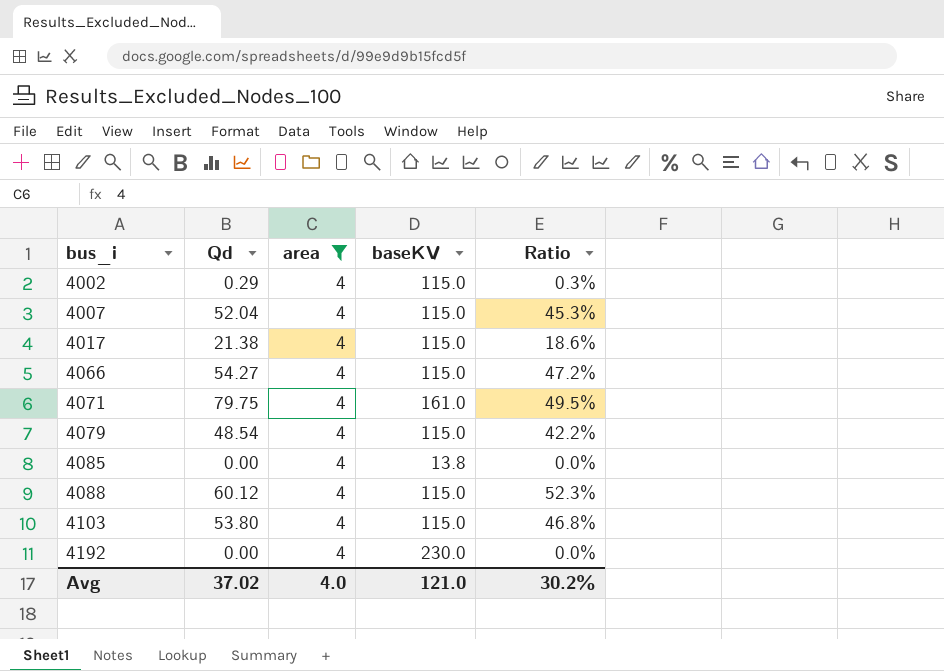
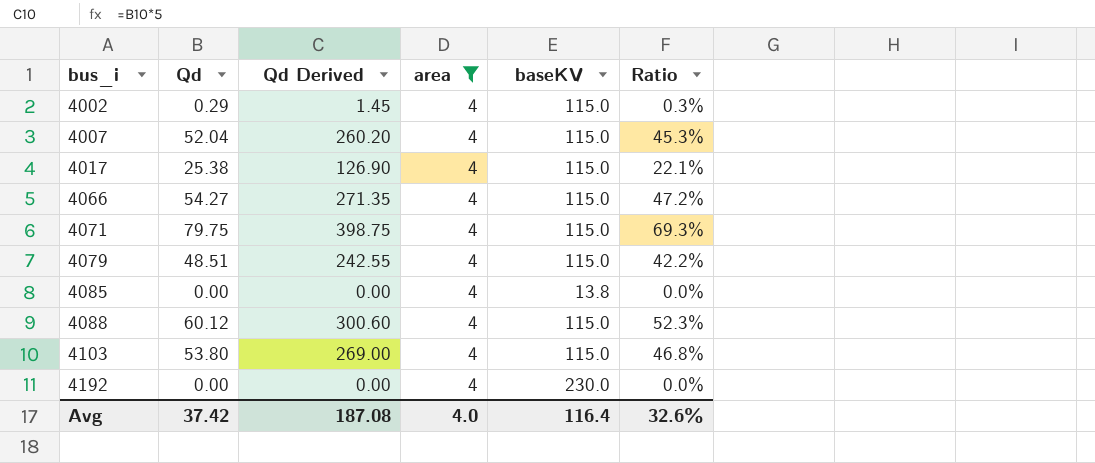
column Qd Derived | formula: none -> [Qd] * 5
4017 | Qd: 21.38 -> 25.38
4017 | Ratio: 18.6% -> 22.1%
4071 | baseKV: 161.0 -> 115.0
4071 | Ratio: 49.5% -> 69.3%
4079 | Qd: 48.54 -> 48.51
Avg | Qd: 37.02 -> 37.42
Avg | baseKV: 121.0 -> 116.4
Avg | Ratio: 30.2% -> 32.6%

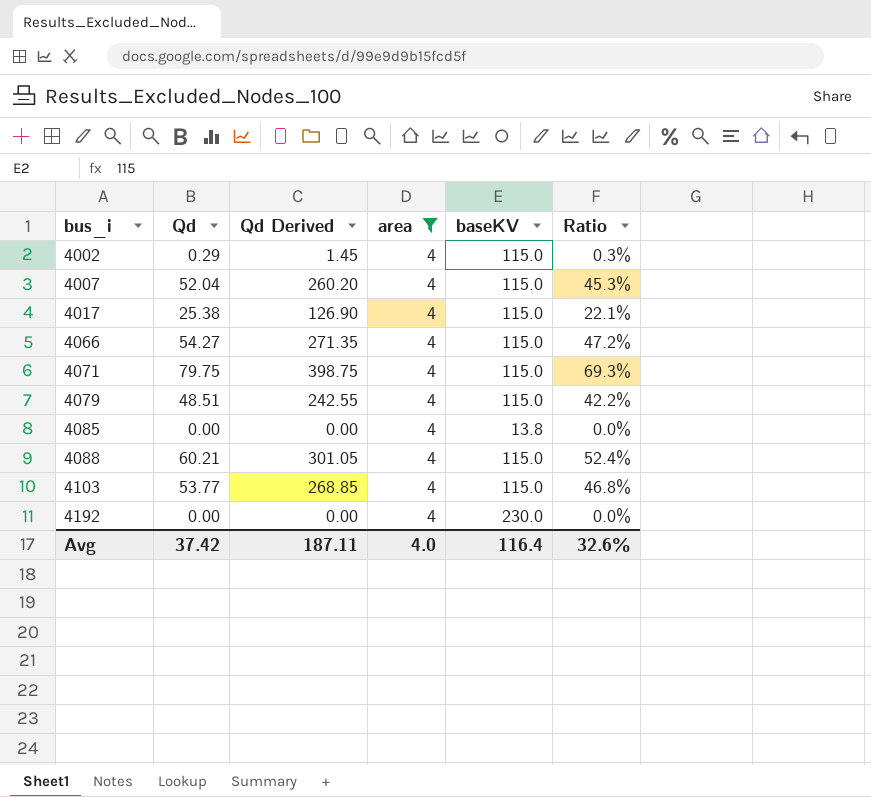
4088 | Qd: 60.12 -> 60.21
4088 | Qd Derived: 300.60 -> 301.05
4088 | Ratio: 52.3% -> 52.4%
4103 | Qd: 53.80 -> 53.77
4103 | Qd Derived: 269.00 -> 268.85
Avg | Qd Derived: 187.08 -> 187.11

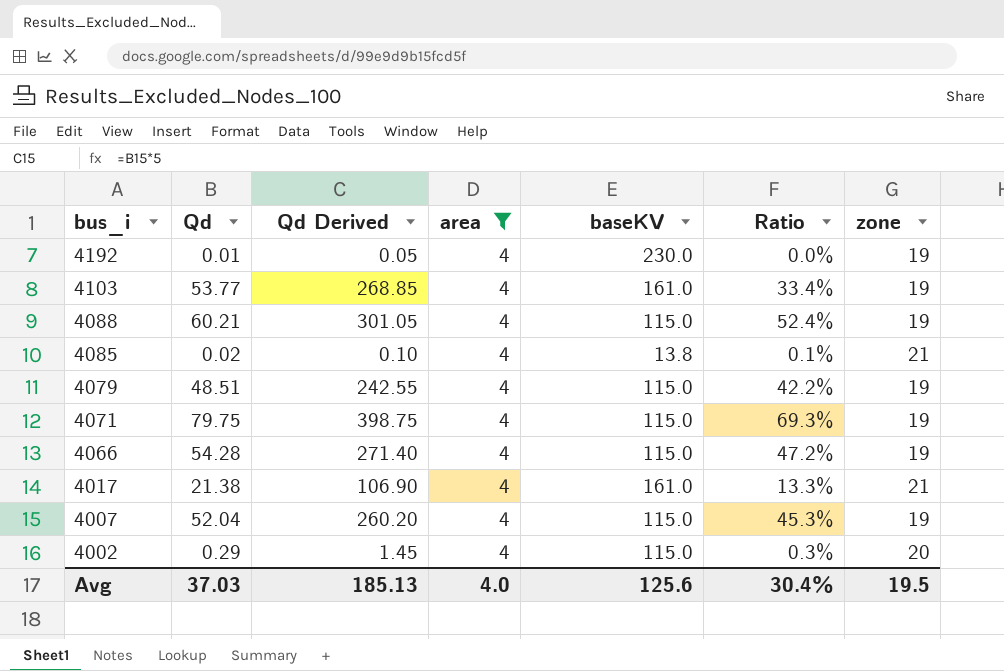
row order: bus_i ascending -> bus_i descending
column zone | position: none -> 7
4192 | Qd: 0.00 -> 0.01
4192 | Qd Derived: 0.00 -> 0.05
4103 | baseKV: 115.0 -> 161.0
4103 | Ratio: 46.8% -> 33.4%
4085 | Qd: 0.00 -> 0.02
4085 | Qd Derived: 0.00 -> 0.10
4085 | Ratio: 0.0% -> 0.1%
4066 | Qd: 54.27 -> 54.28
4066 | Qd Derived: 271.35 -> 271.40
4017 | Qd: 25.38 -> 21.38
4017 | Qd Derived: 126.90 -> 106.90
4017 | baseKV: 115.0 -> 161.0
4017 | Ratio: 22.1% -> 13.3%
Avg | Qd: 37.42 -> 37.03
Avg | Qd Derived: 187.11 -> 185.13
Avg | baseKV: 116.4 -> 125.6
Avg | Ratio: 32.6% -> 30.4%

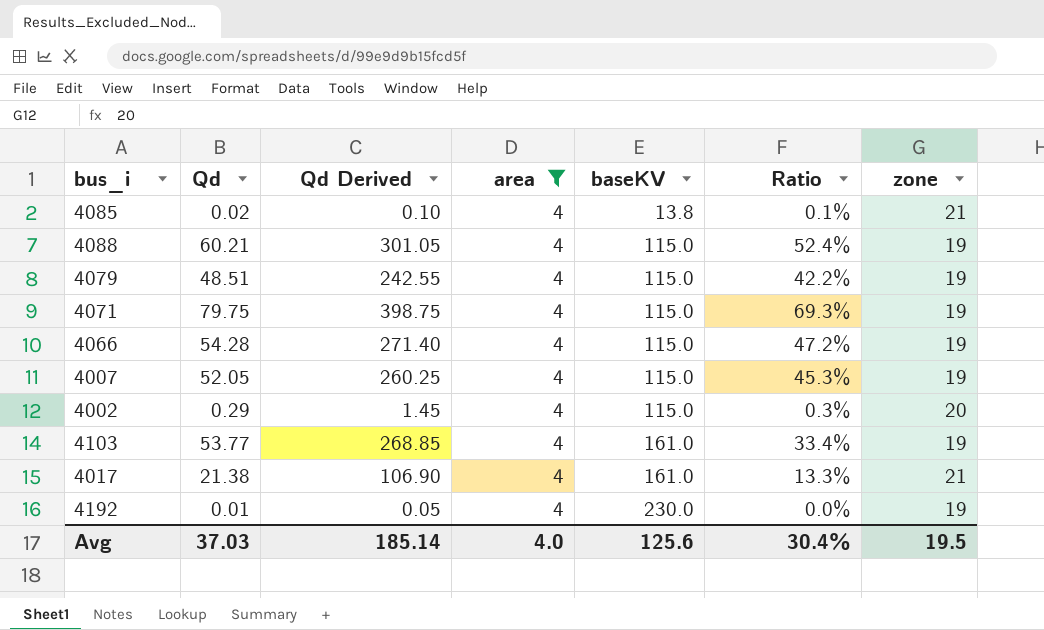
row order: bus_i descending -> baseKV ascending
4007 | Qd: 52.04 -> 52.05
4007 | Qd Derived: 260.20 -> 260.25
Avg | Qd Derived: 185.13 -> 185.14

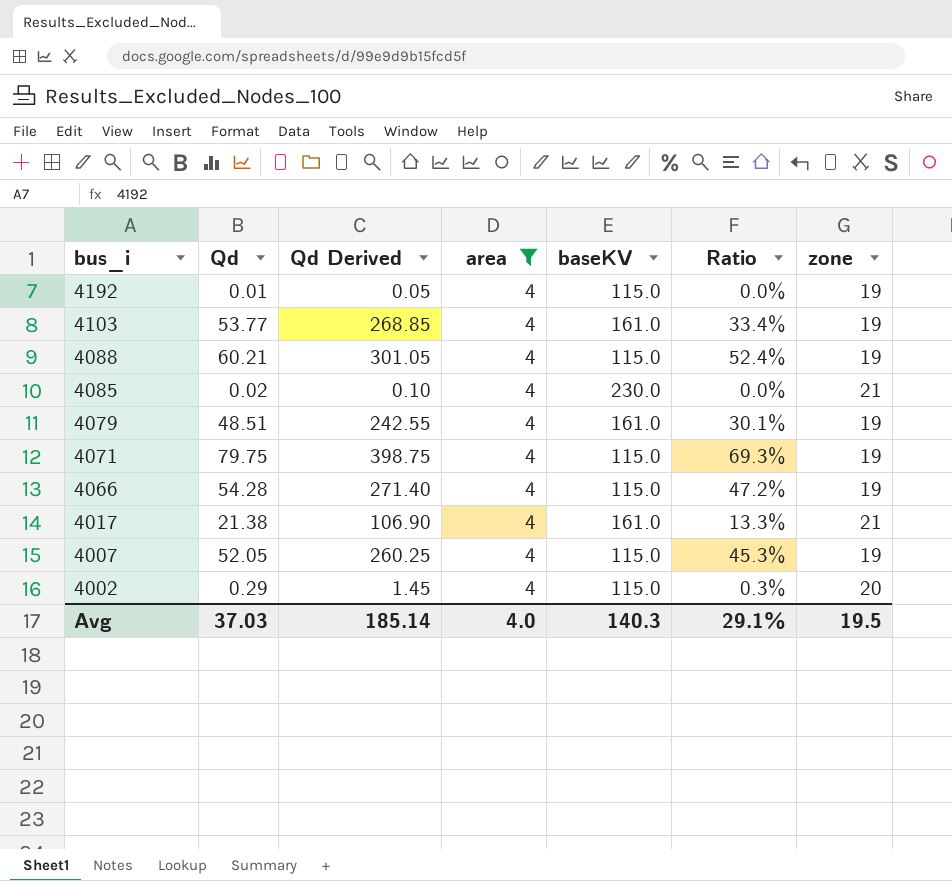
row order: baseKV ascending -> bus_i descending
4192 | baseKV: 230.0 -> 115.0
4085 | baseKV: 13.8 -> 230.0
4085 | Ratio: 0.1% -> 0.0%
4079 | baseKV: 115.0 -> 161.0
4079 | Ratio: 42.2% -> 30.1%
Avg | baseKV: 125.6 -> 140.3
Avg | Ratio: 30.4% -> 29.1%

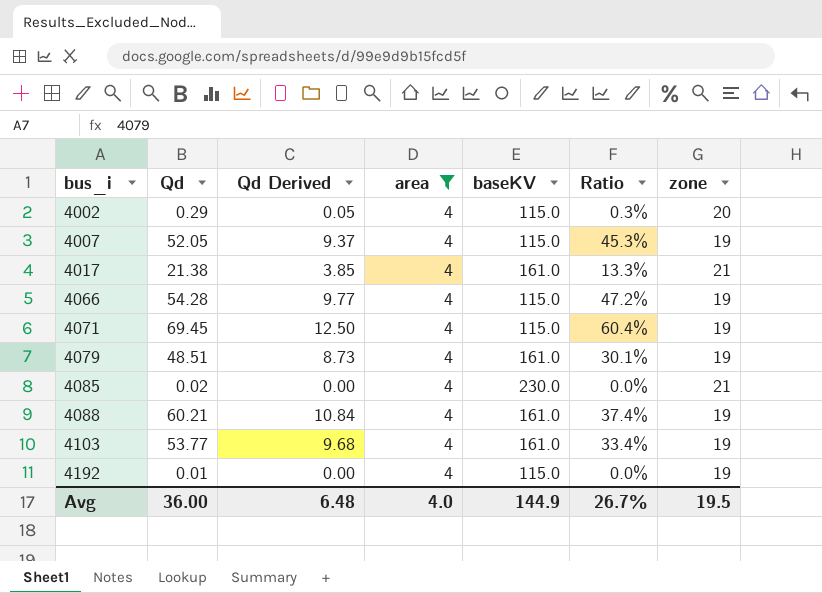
row order: bus_i descending -> bus_i ascending
column Qd Derived | formula: [Qd] * 5 -> [Qd] * 0.18
4071 | Qd: 79.75 -> 69.45
4071 | Ratio: 69.3% -> 60.4%
4088 | baseKV: 115.0 -> 161.0
4088 | Ratio: 52.4% -> 37.4%
Avg | Qd: 37.03 -> 36.00
Avg | Qd Derived: 185.14 -> 6.48
Avg | baseKV: 140.3 -> 144.9
Avg | Ratio: 29.1% -> 26.7%

